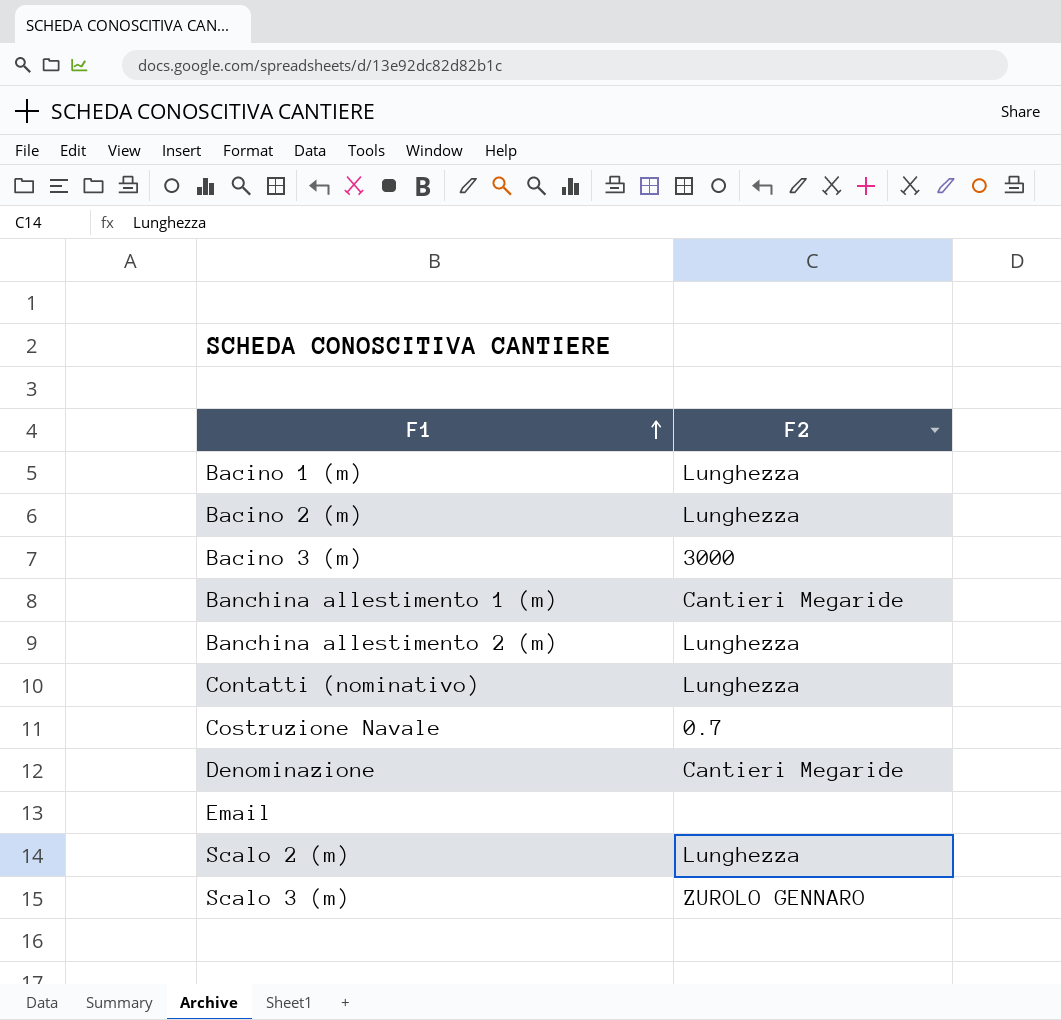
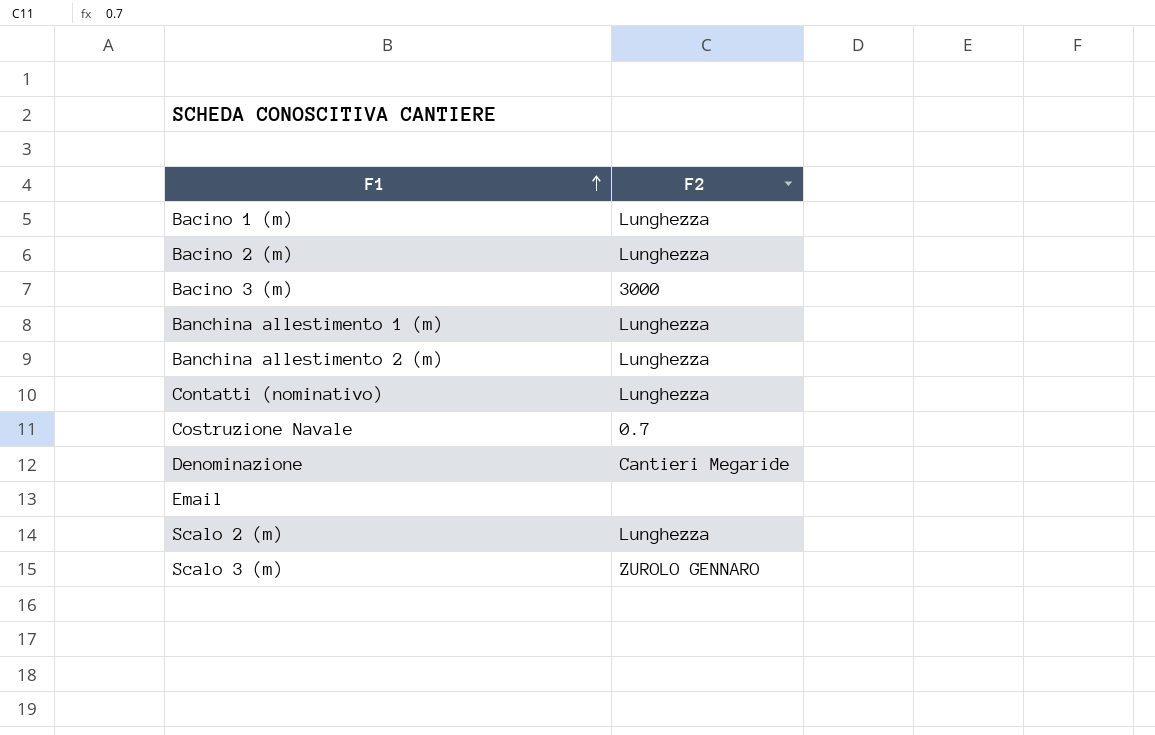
Banchina allestimento 1 (m) | F2: Cantieri Megaride -> Lunghezza

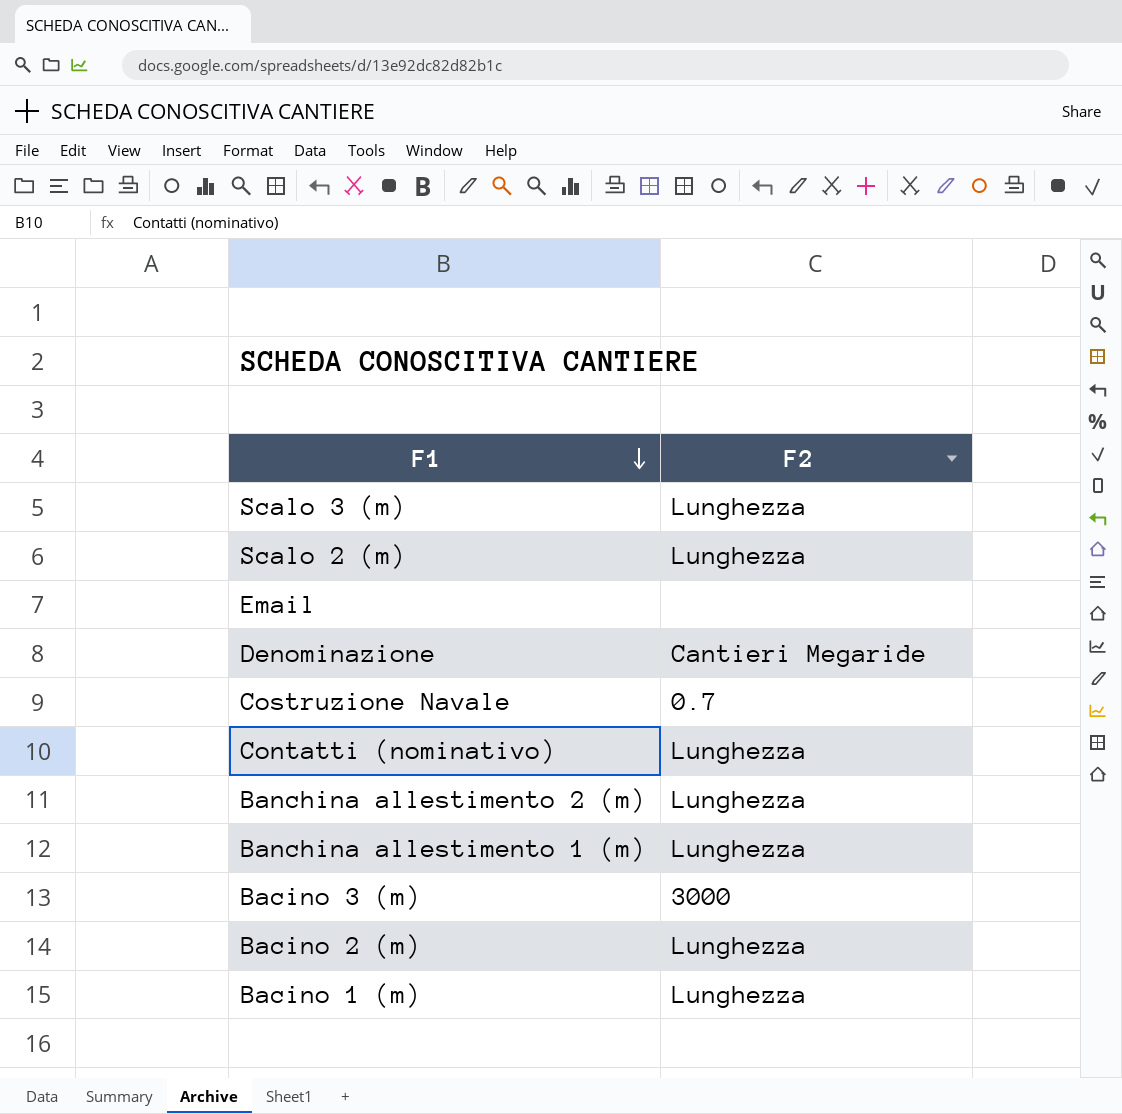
row order: F1 ascending -> F1 descending
Scalo 3 (m) | F2: ZUROLO GENNARO -> Lunghezza

